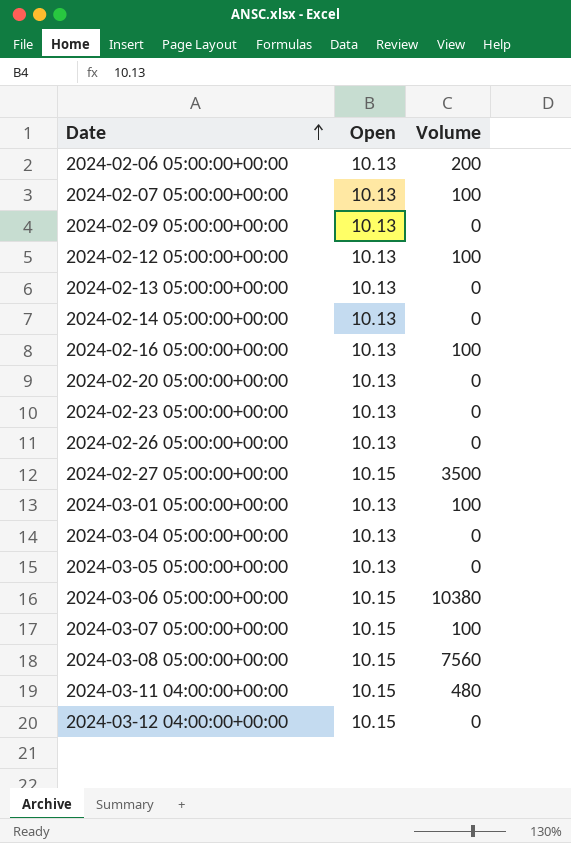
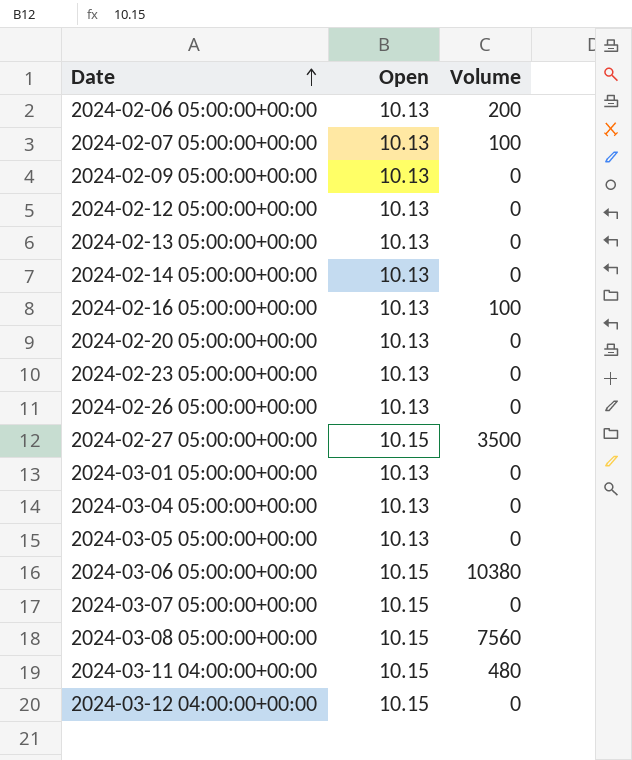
2024-02-12 05:00:00+00:00 | Volume: 100 -> 0
2024-03-01 05:00:00+00:00 | Volume: 100 -> 0
2024-03-07 05:00:00+00:00 | Volume: 100 -> 0

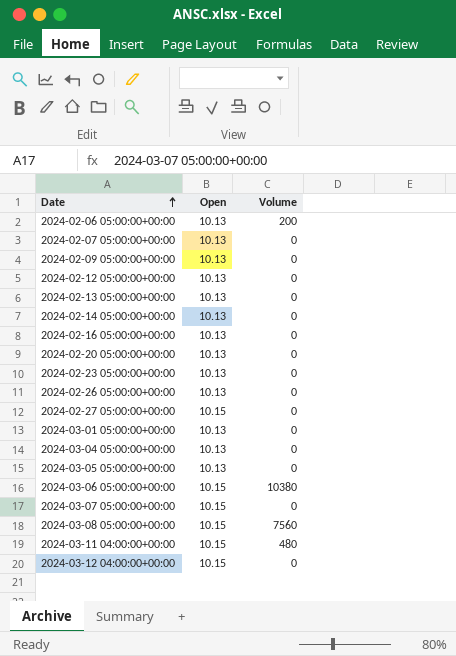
2024-02-07 05:00:00+00:00 | Volume: 100 -> 0
2024-02-16 05:00:00+00:00 | Volume: 100 -> 0
2024-02-27 05:00:00+00:00 | Volume: 3500 -> 0

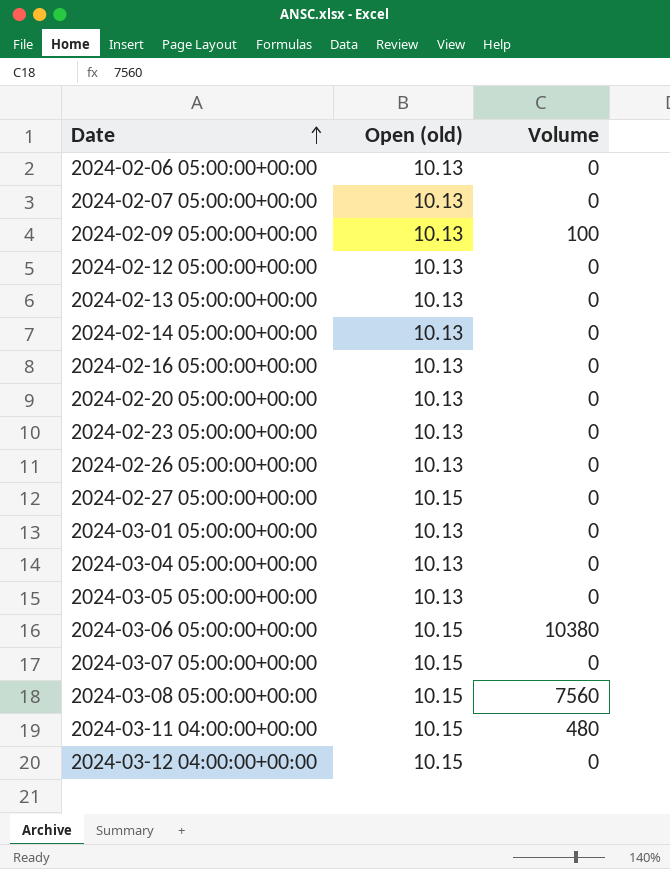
column name: Open -> Open (old)
2024-02-06 05:00:00+00:00 | Volume: 200 -> 0
2024-02-09 05:00:00+00:00 | Volume: 0 -> 100

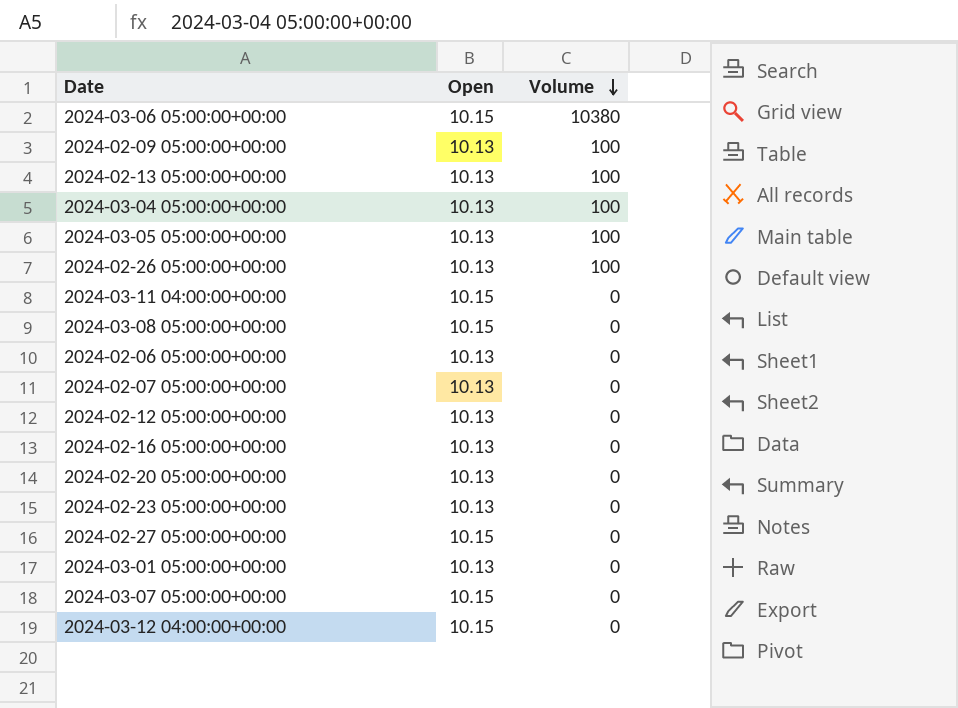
row order: Date ascending -> Volume descending
column name: Open (old) -> Open
row 2024-02-14 05:00:00+00:00: 10.13 | 0 -> none
2024-02-13 05:00:00+00:00 | Volume: 0 -> 100
2024-03-04 05:00:00+00:00 | Volume: 0 -> 100
2024-03-05 05:00:00+00:00 | Volume: 0 -> 100
2024-02-26 05:00:00+00:00 | Volume: 0 -> 100
2024-03-11 04:00:00+00:00 | Volume: 480 -> 0
2024-03-08 05:00:00+00:00 | Volume: 7560 -> 0

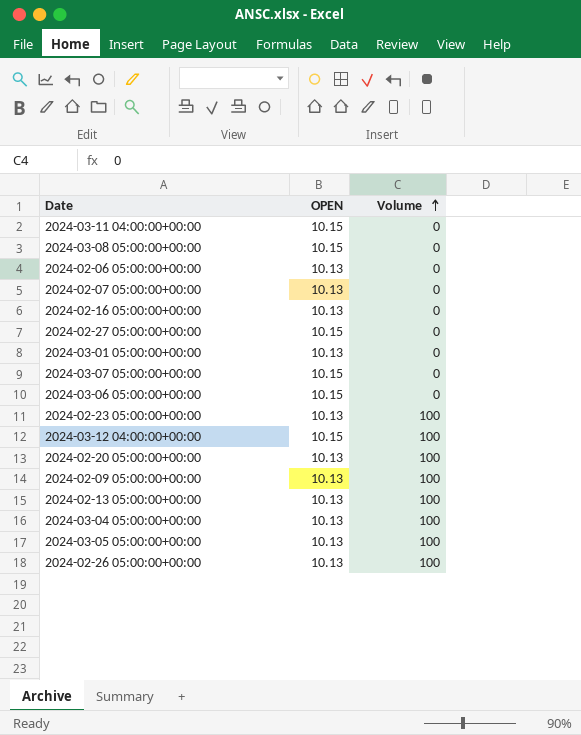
row order: Volume descending -> Volume ascending
column name: Open -> OPEN
row 2024-02-12 05:00:00+00:00: 10.13 | 0 -> none
2024-03-06 05:00:00+00:00 | Volume: 10380 -> 0
2024-02-23 05:00:00+00:00 | Volume: 0 -> 100
2024-03-12 04:00:00+00:00 | Volume: 0 -> 100
2024-02-20 05:00:00+00:00 | Volume: 0 -> 100

